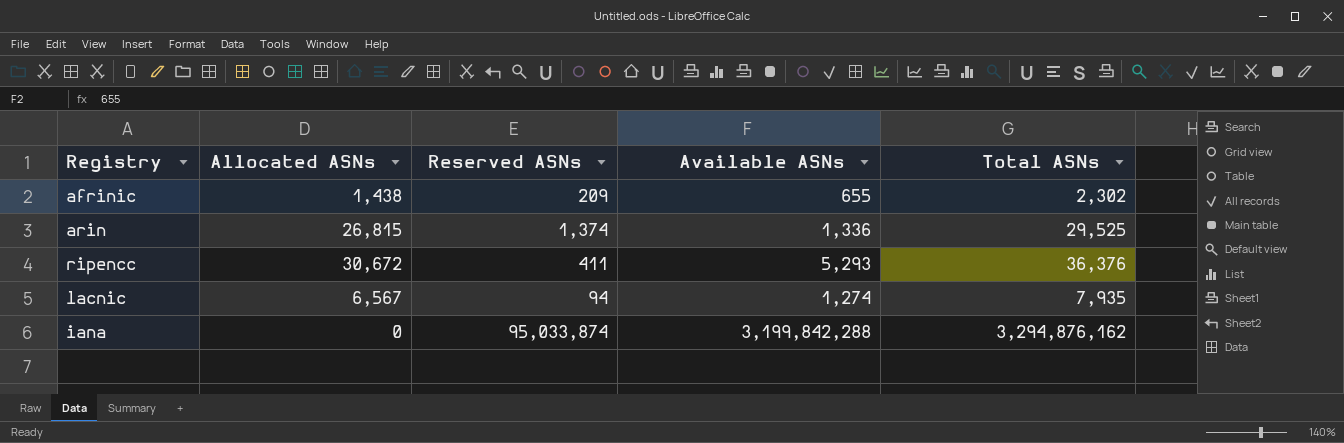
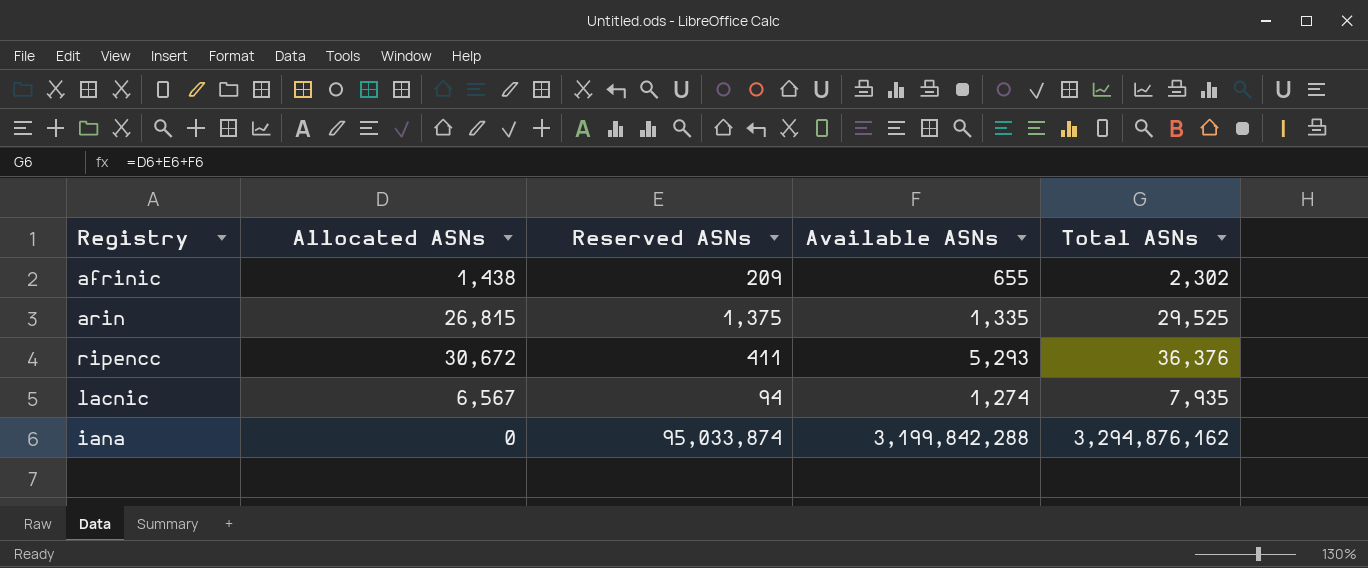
arin | Reserved ASNs: 1,374 -> 1,375
arin | Available ASNs: 1,336 -> 1,335

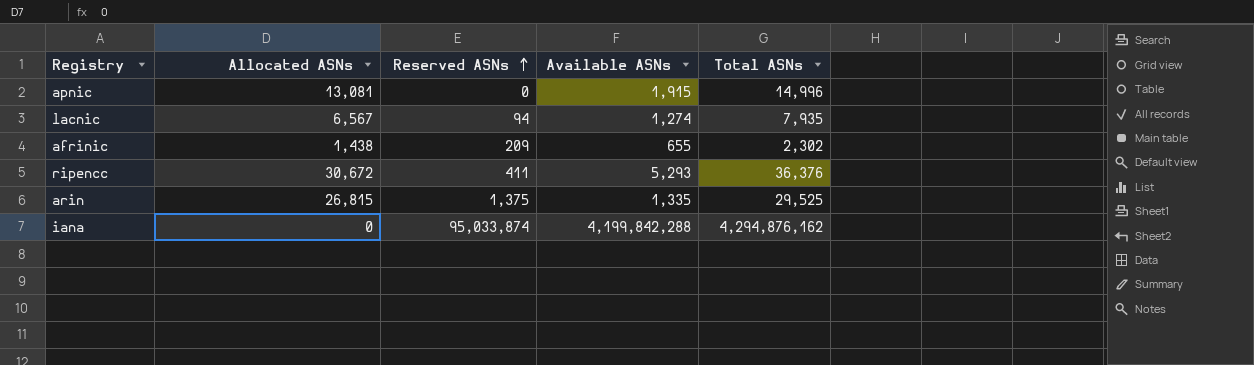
row order: none -> Reserved ASNs ascending
row apnic: none -> 13,081 | 0 | 1,915 | 14,996
iana | Available ASNs: 3,199,842,288 -> 4,199,842,288
iana | Total ASNs: 3,294,876,162 -> 4,294,876,162

